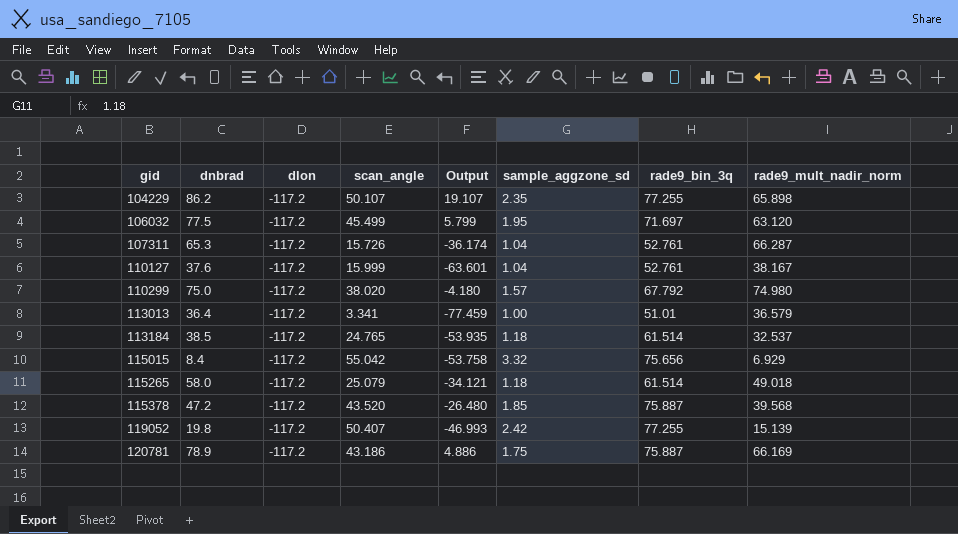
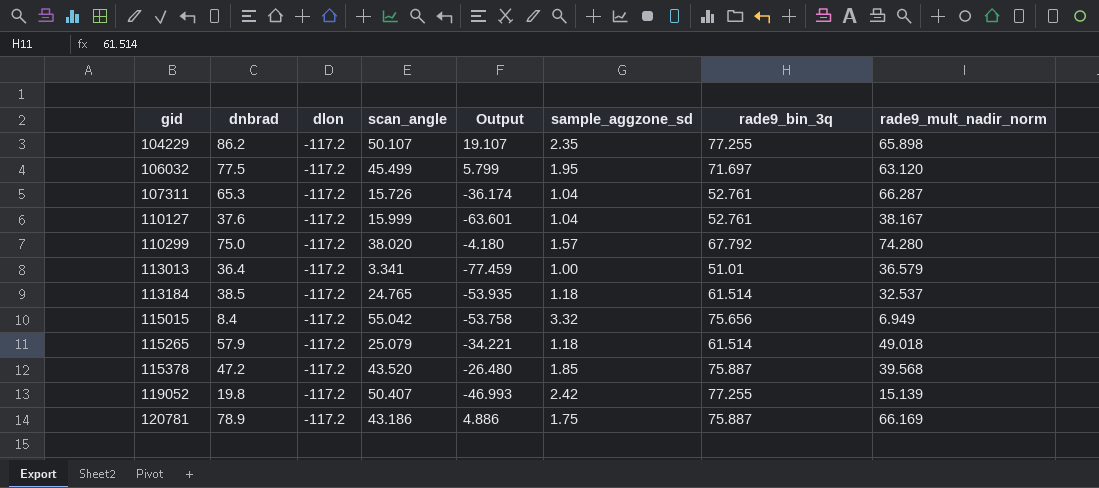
110299 | rade9_mult_nadir_norm: 74.980 -> 74.280
115015 | rade9_mult_nadir_norm: 6.929 -> 6.949
115265 | dnbrad: 58.0 -> 57.9
115265 | Output: -34.121 -> -34.221

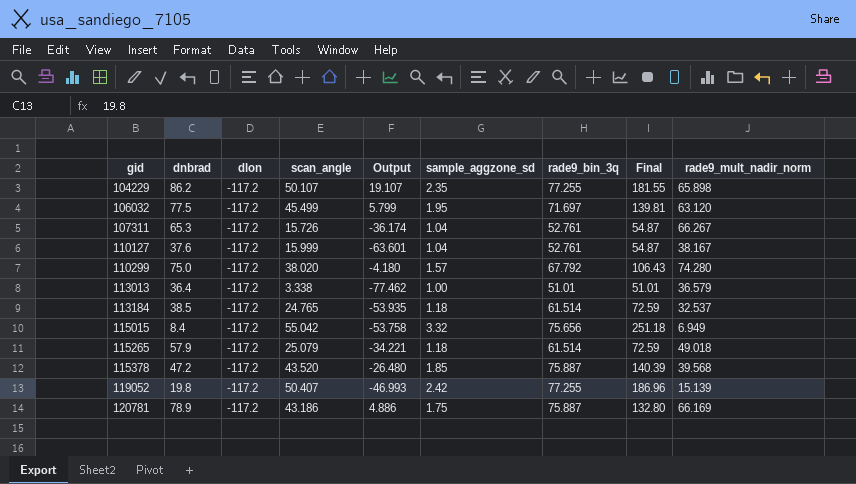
column Final | formula: none -> [sample_aggzone_sd] * [rade9_bin_3q]
107311 | rade9_mult_nadir_norm: 66.287 -> 66.267
113013 | scan_angle: 3.341 -> 3.338
113013 | Output: -77.459 -> -77.462

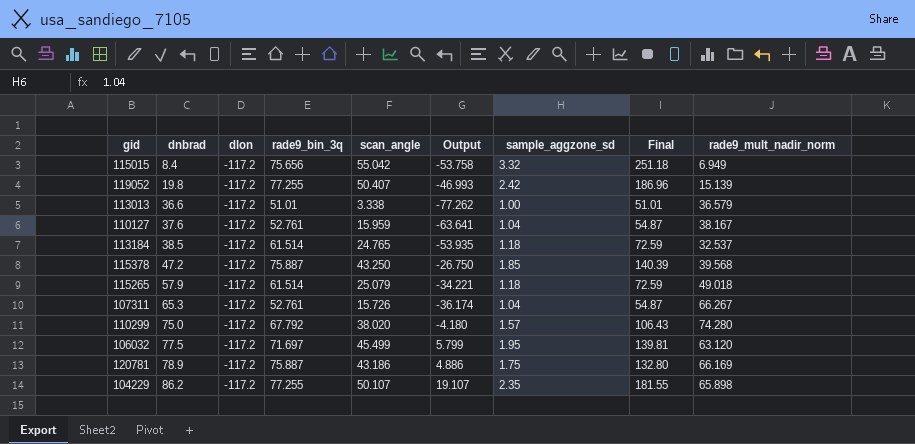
row order: gid ascending -> dnbrad ascending
column rade9_bin_3q | position: 7 -> 4
113013 | dnbrad: 36.4 -> 36.6
113013 | Output: -77.462 -> -77.262
110127 | scan_angle: 15.999 -> 15.959
110127 | Output: -63.601 -> -63.641
115378 | scan_angle: 43.520 -> 43.250
115378 | Output: -26.480 -> -26.750

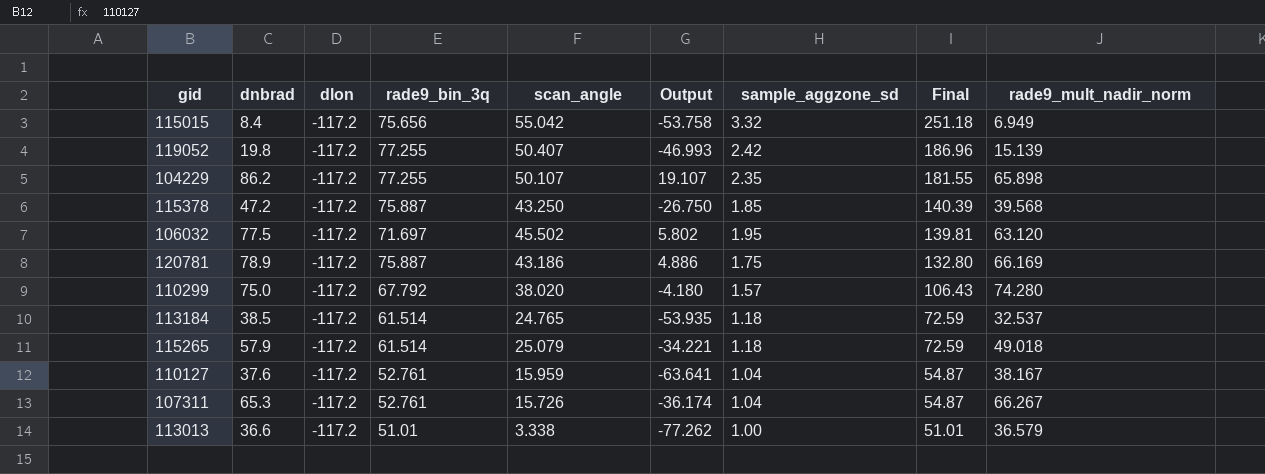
row order: dnbrad ascending -> Final descending
106032 | scan_angle: 45.499 -> 45.502
106032 | Output: 5.799 -> 5.802

